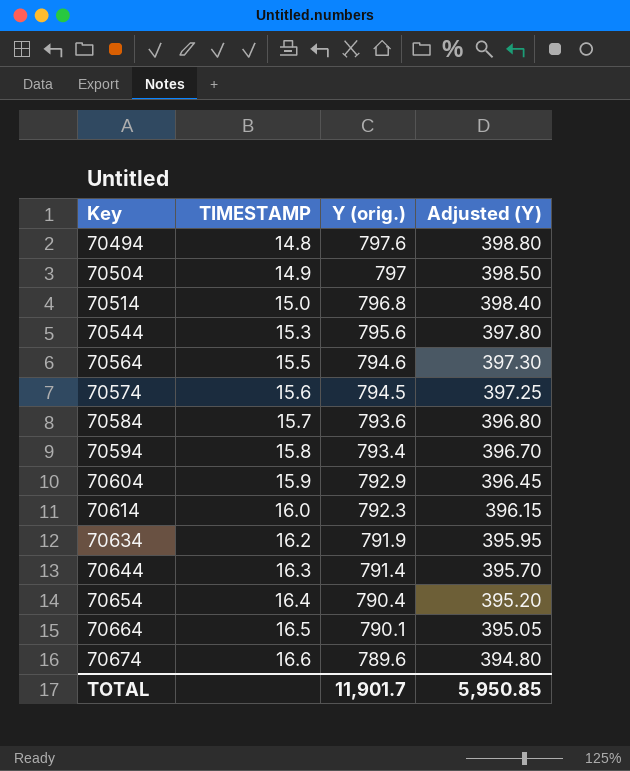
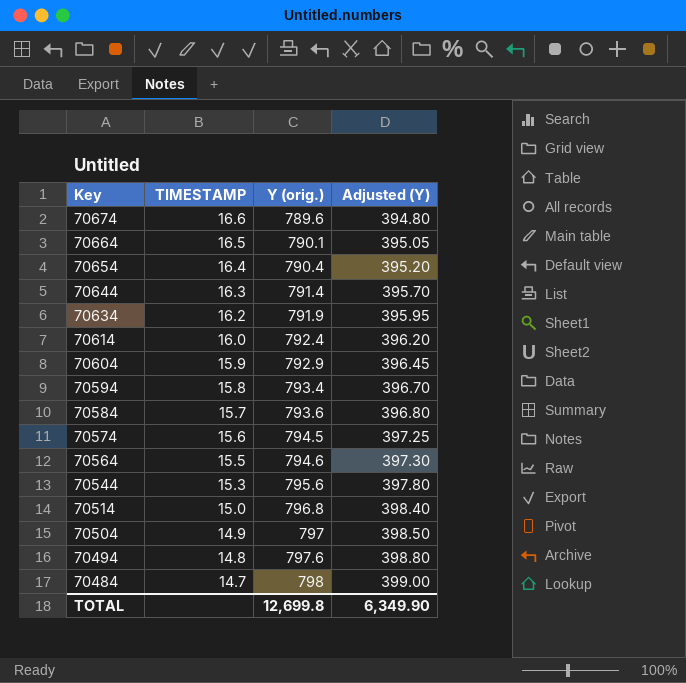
row order: Key ascending -> Key descending
70614 | Y (orig.): 792.3 -> 792.4
70614 | Adjusted (Y): 396.15 -> 396.20
row 70484: none -> 14.7 | 798 | 399.00
TOTAL | Y (orig.): 11,901.7 -> 12,699.8
TOTAL | Adjusted (Y): 5,950.85 -> 6,349.90

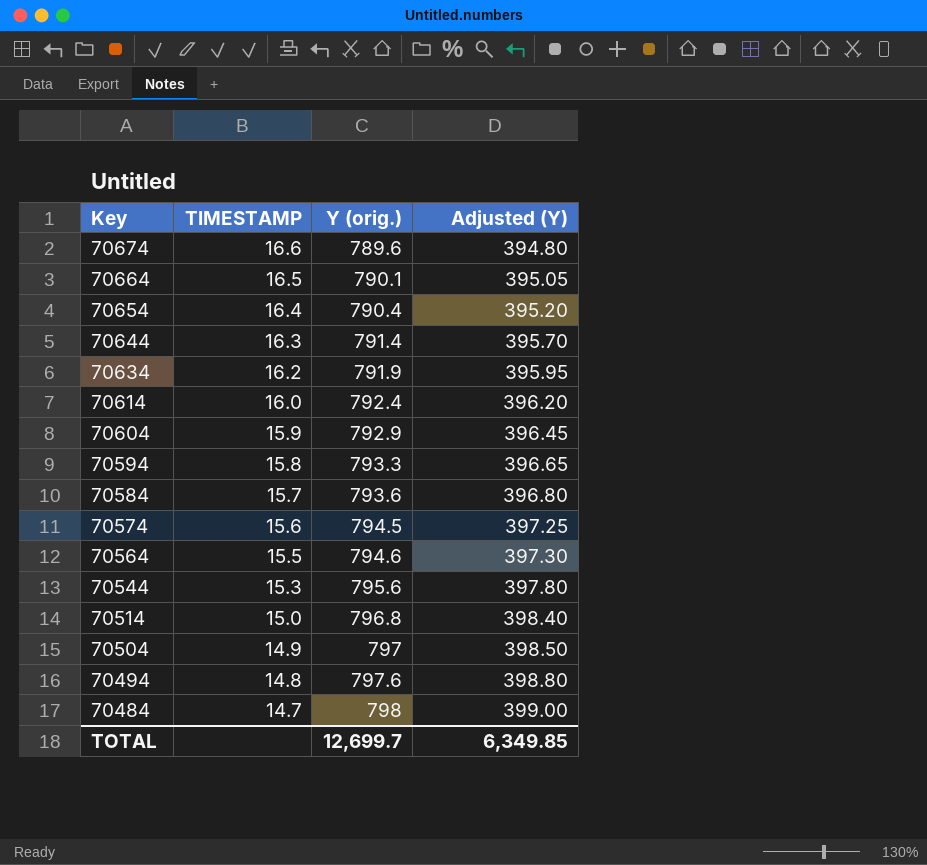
70594 | Y (orig.): 793.4 -> 793.3
70594 | Adjusted (Y): 396.70 -> 396.65
TOTAL | Y (orig.): 12,699.8 -> 12,699.7
TOTAL | Adjusted (Y): 6,349.90 -> 6,349.85

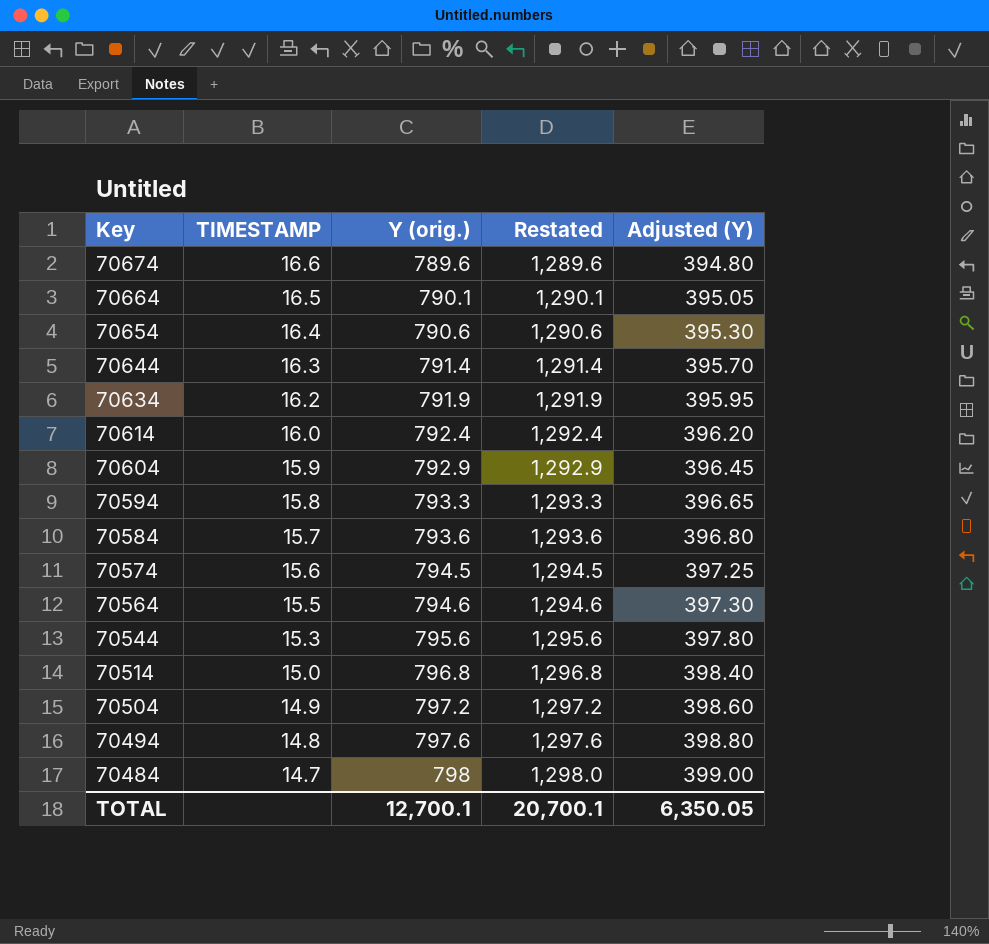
column Restated | formula: none -> [Y (orig.)] + 500
70654 | Y (orig.): 790.4 -> 790.6
70654 | Adjusted (Y): 395.20 -> 395.30
70504 | Y (orig.): 797 -> 797.2
70504 | Adjusted (Y): 398.50 -> 398.60
TOTAL | Y (orig.): 12,699.7 -> 12,700.1
TOTAL | Adjusted (Y): 6,349.85 -> 6,350.05

